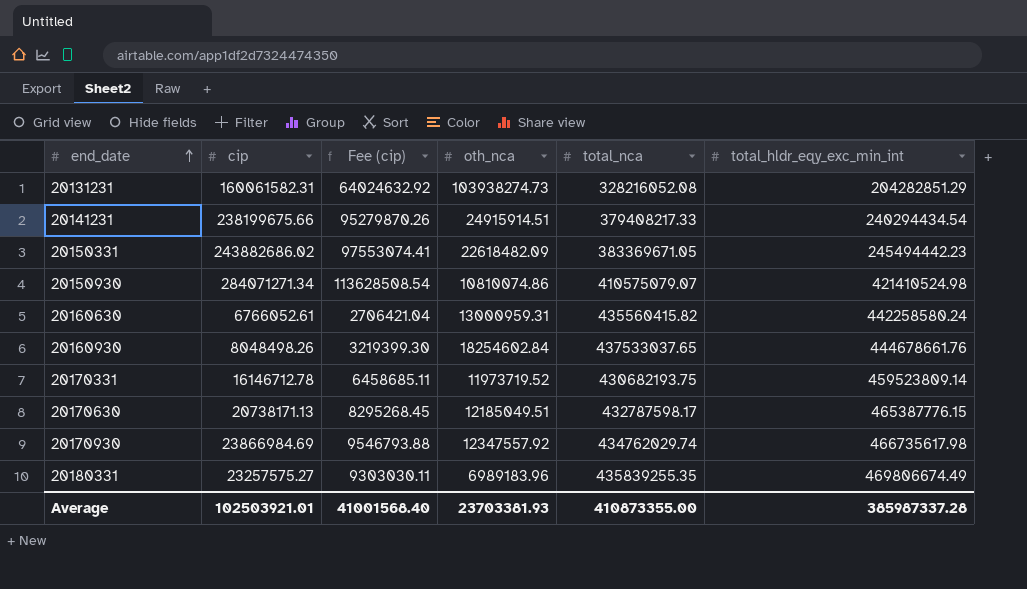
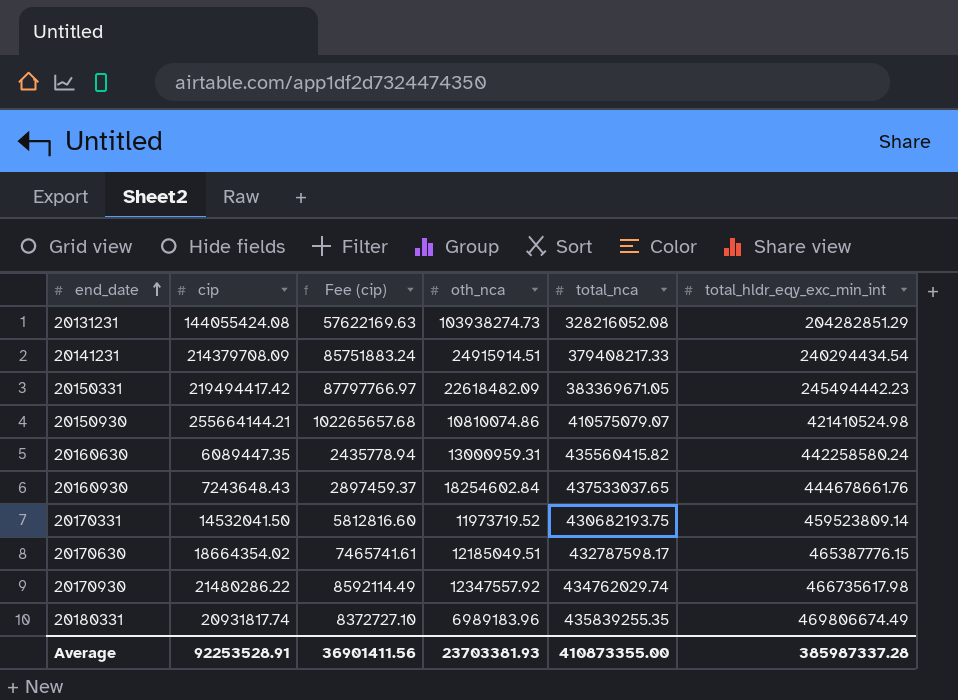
20131231 | cip: 160061582.31 -> 144055424.08
20131231 | Fee (cip): 64024632.92 -> 57622169.63
20141231 | cip: 238199675.66 -> 214379708.09
20141231 | Fee (cip): 95279870.26 -> 85751883.24
20150331 | cip: 243882686.02 -> 219494417.42
20150331 | Fee (cip): 97553074.41 -> 87797766.97
20150930 | cip: 284071271.34 -> 255664144.21
20150930 | Fee (cip): 113628508.54 -> 102265657.68
20160630 | cip: 6766052.61 -> 6089447.35
20160630 | Fee (cip): 2706421.04 -> 2435778.94
20160930 | cip: 8048498.26 -> 7243648.43
20160930 | Fee (cip): 3219399.30 -> 2897459.37
20170331 | cip: 16146712.78 -> 14532041.50
20170331 | Fee (cip): 6458685.11 -> 5812816.60
20170630 | cip: 20738171.13 -> 18664354.02
20170630 | Fee (cip): 8295268.45 -> 7465741.61
20170930 | cip: 23866984.69 -> 21480286.22
20170930 | Fee (cip): 9546793.88 -> 8592114.49
20180331 | cip: 23257575.27 -> 20931817.74
20180331 | Fee (cip): 9303030.11 -> 8372727.10
Average | cip: 102503921.01 -> 92253528.91
Average | Fee (cip): 41001568.40 -> 36901411.56

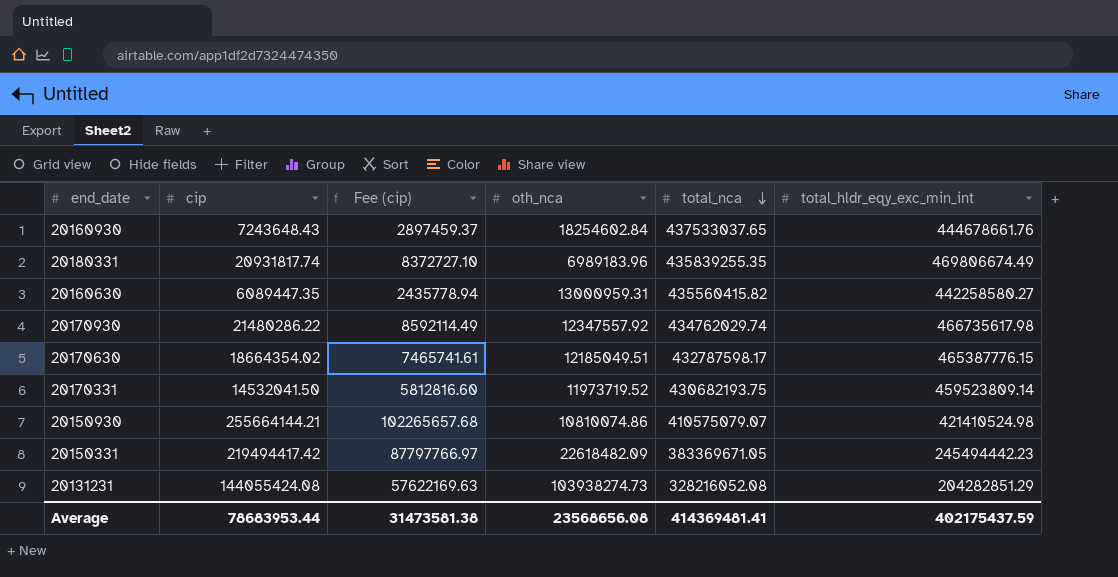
row order: end_date ascending -> total_nca descending
row 20141231: 214379708.09 | 85751883.24 | 24915914.51 | 379408217.33 | 240294434.54 -> none
20160630 | total_hldr_eqy_exc_min_int: 442258580.24 -> 442258580.27
Average | cip: 92253528.91 -> 78683953.44
Average | Fee (cip): 36901411.56 -> 31473581.38
Average | oth_nca: 23703381.93 -> 23568656.08
Average | total_nca: 410873355.00 -> 414369481.41
Average | total_hldr_eqy_exc_min_int: 385987337.28 -> 402175437.59

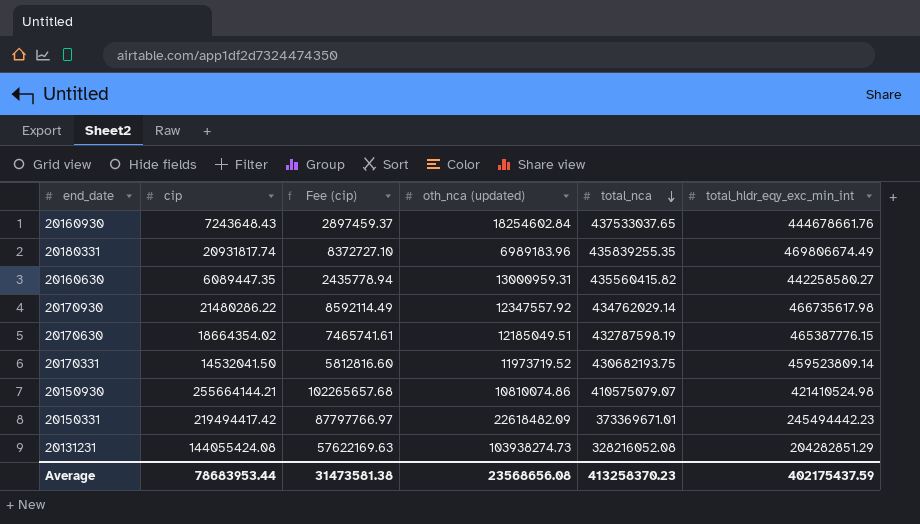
column name: oth_nca -> oth_nca (updated)
20170930 | total_nca: 434762029.74 -> 434762029.14
20170630 | total_nca: 432787598.17 -> 432787598.19
20150331 | total_nca: 383369671.05 -> 373369671.01
Average | total_nca: 414369481.41 -> 413258370.23

